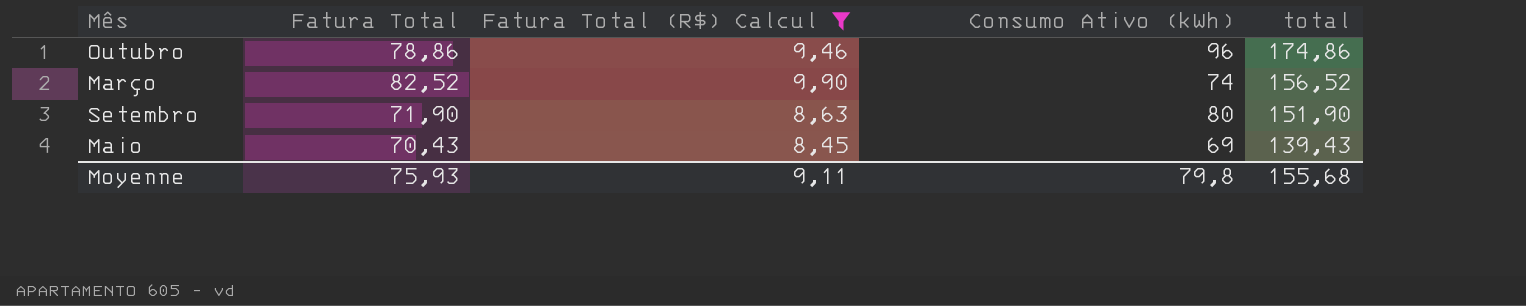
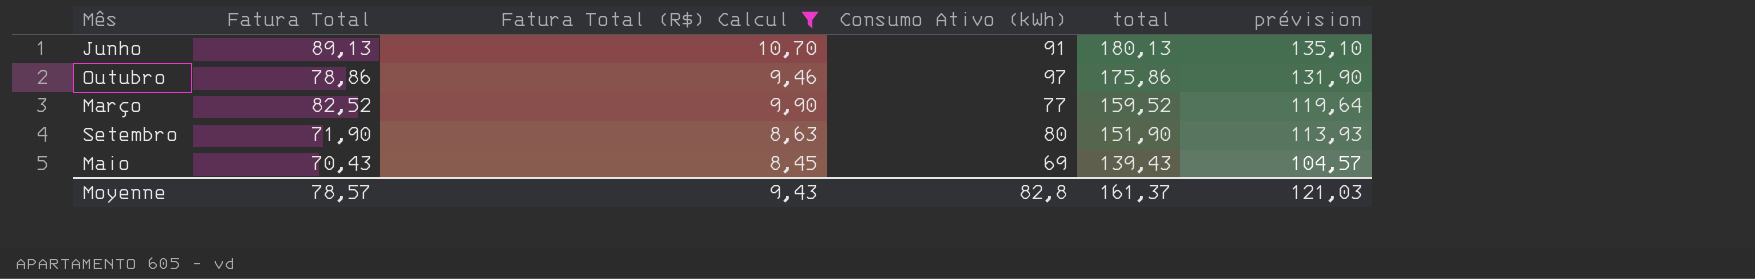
column prévision | formula: none -> [total] * 0,75
row Junho: none -> 89,13 | 10,70 | 91 | 180,13 | 135,10
Outubro | Consumo Ativo (kWh): 96 -> 97
Outubro | total: 174,86 -> 175,86
Março | Consumo Ativo (kWh): 74 -> 77
Março | total: 156,52 -> 159,52
Moyenne | Fatura Total: 75,93 -> 78,57
Moyenne | Fatura Total (R$) Calcul: 9,11 -> 9,43
Moyenne | Consumo Ativo (kWh): 79,8 -> 82,8
Moyenne | total: 155,68 -> 161,37

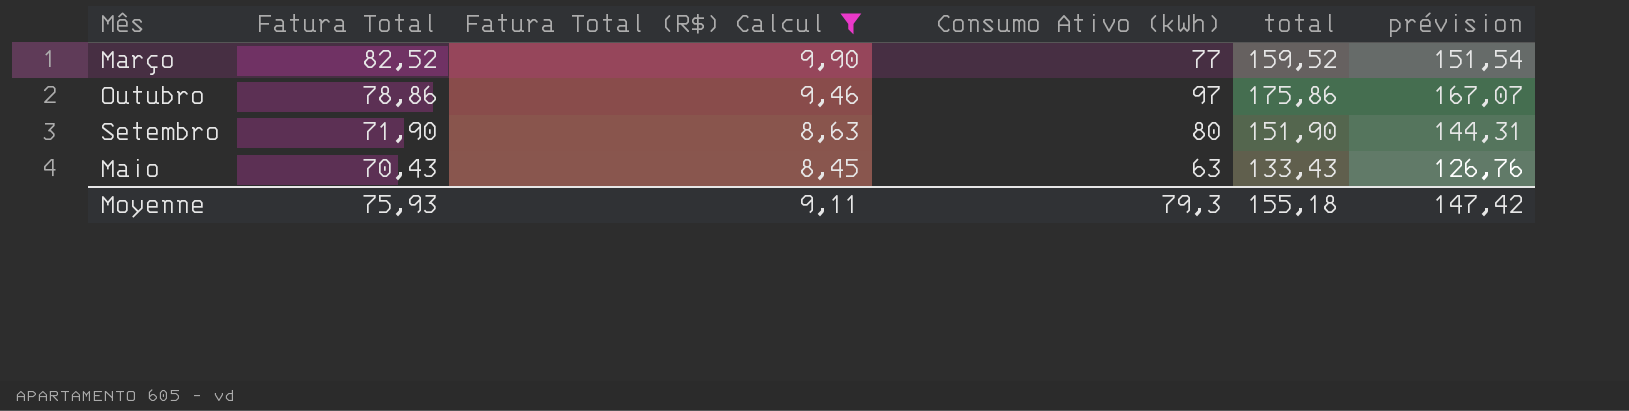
row order: total descending -> Fatura Total descending
column prévision | formula: [total] * 0,75 -> [total] * 0,95
row Junho: 89,13 | 10,70 | 91 | 180,13 | 135,10 -> none
Maio | Consumo Ativo (kWh): 69 -> 63
Maio | total: 139,43 -> 133,43
Moyenne | Fatura Total: 78,57 -> 75,93
Moyenne | Fatura Total (R$) Calcul: 9,43 -> 9,11
Moyenne | Consumo Ativo (kWh): 82,8 -> 79,3
Moyenne | total: 161,37 -> 155,18
Moyenne | prévision: 121,03 -> 147,42

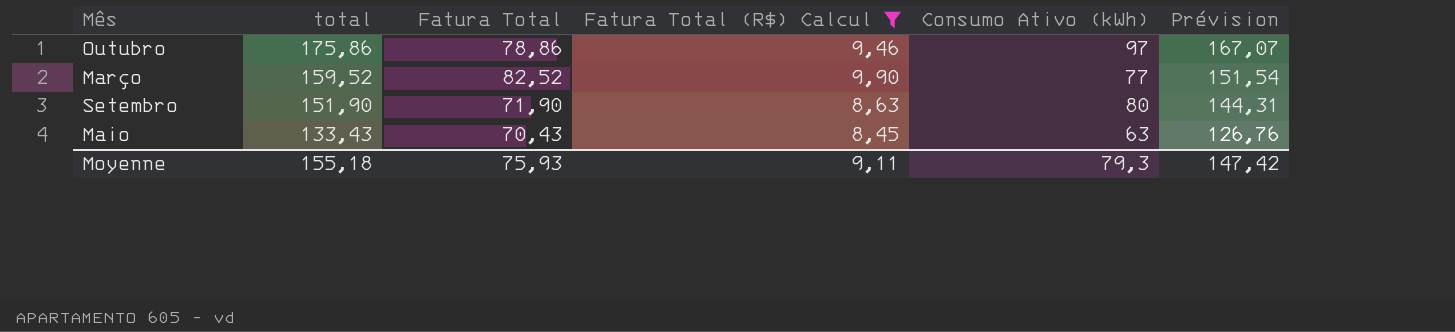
row order: Fatura Total descending -> total descending
column total | position: 5 -> 2
column name: prévision -> Prévision

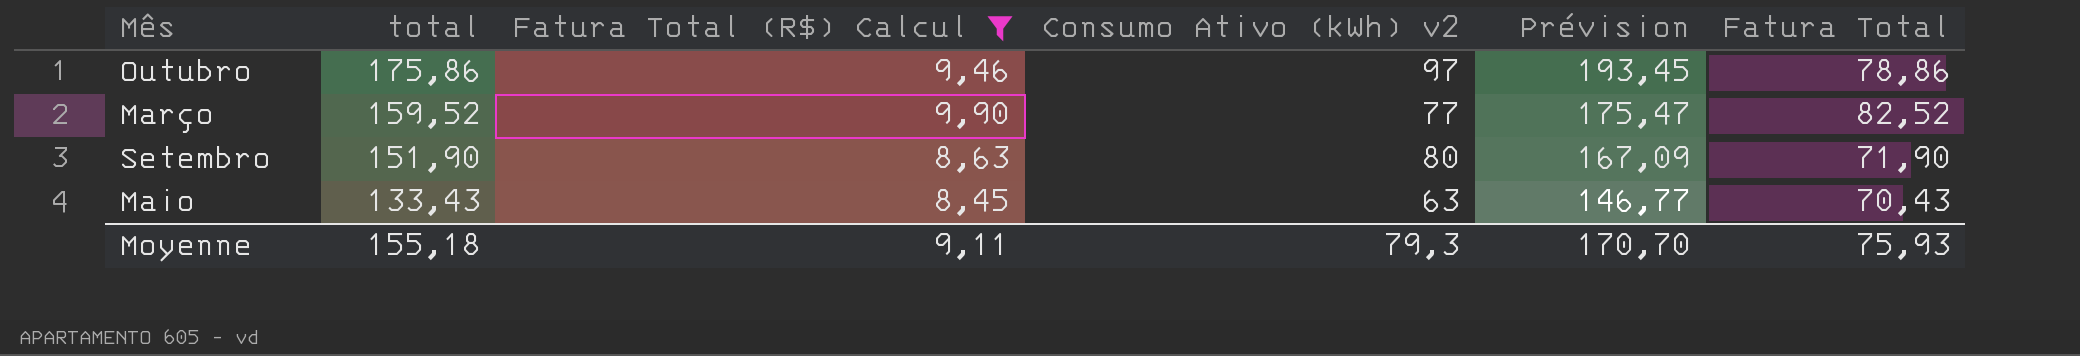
column name: Consumo Ativo (kWh) -> Consumo Ativo (kWh) v2
column Prévision | formula: [total] * 0,95 -> [total] * 1,1
column Fatura Total | position: 3 -> 6
Moyenne | Prévision: 147,42 -> 170,70

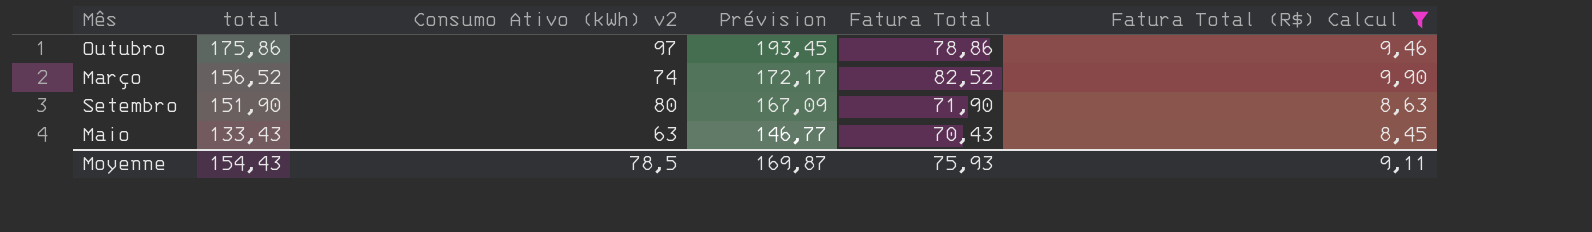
column Fatura Total (R$) Calcul | position: 3 -> 6
Março | total: 159,52 -> 156,52
Março | Consumo Ativo (kWh) v2: 77 -> 74
Março | Prévision: 175,47 -> 172,17
Moyenne | total: 155,18 -> 154,43
Moyenne | Consumo Ativo (kWh) v2: 79,3 -> 78,5
Moyenne | Prévision: 170,70 -> 169,87

